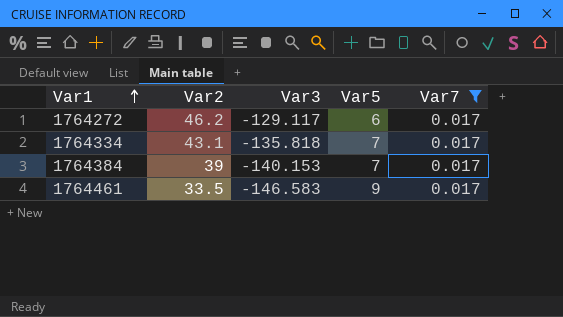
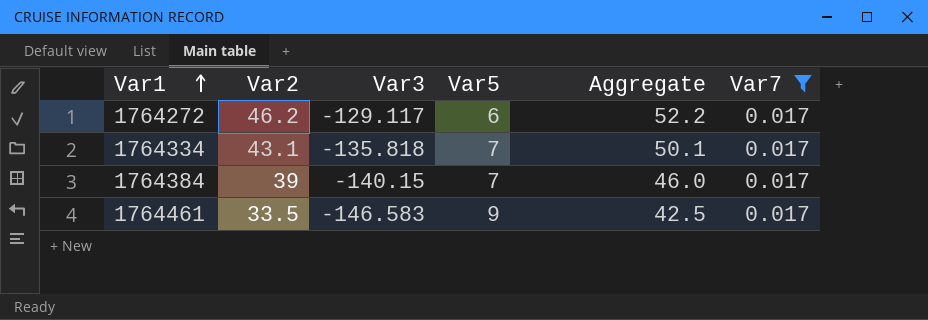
column Aggregate | formula: none -> [Var2] + [Var5]
1764384 | Var3: -140.153 -> -140.15

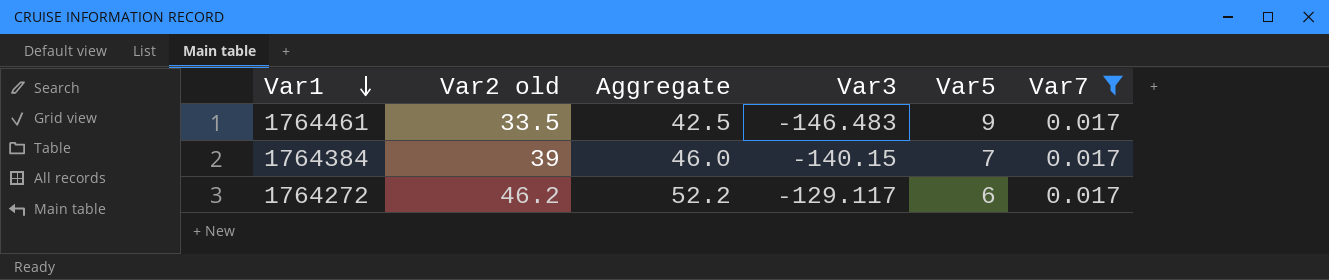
row order: Var1 ascending -> Var1 descending
column name: Var2 -> Var2 old
column Aggregate | position: 5 -> 3
row 1764334: 43.1 | -135.818 | 7 | 50.1 | 0.017 -> none
1764461 | Var3: -146.583 -> -146.483

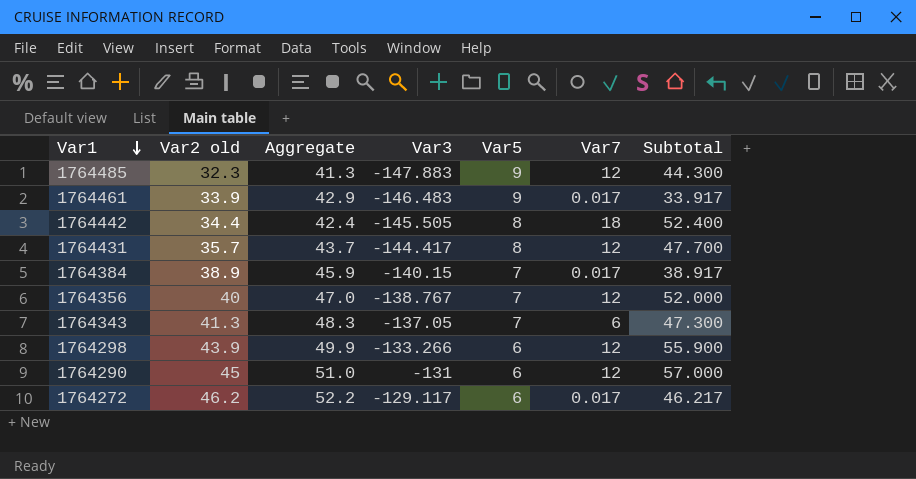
filter: Var7 = 0.017 -> none
column Subtotal | formula: none -> [Var2 old] + [Var7]
1764461 | Var2 old: 33.5 -> 33.9
1764461 | Aggregate: 42.5 -> 42.9
1764384 | Var2 old: 39 -> 38.9
1764384 | Aggregate: 46.0 -> 45.9

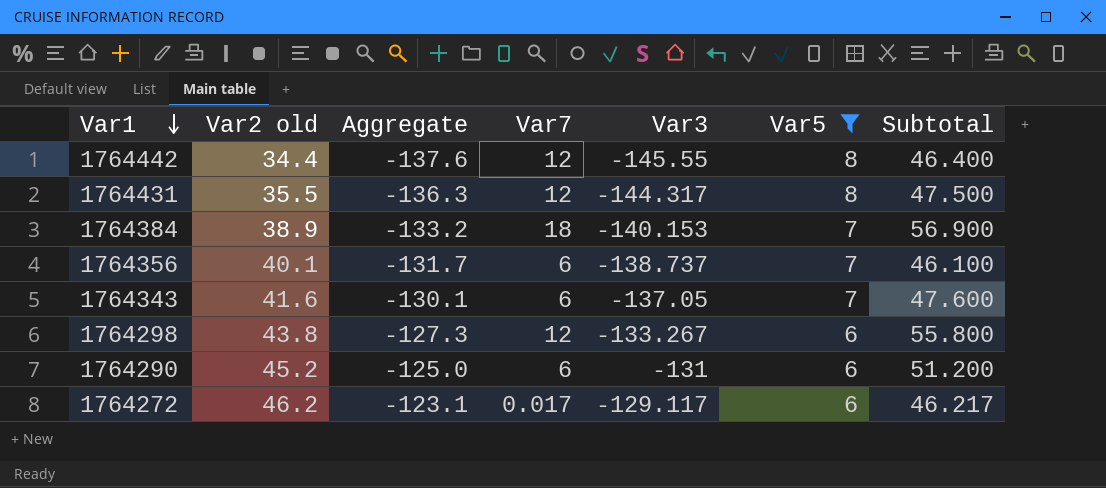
filter: none -> Var5 != 9
column Aggregate | formula: [Var2 old] + [Var5] -> [Var3] + [Var5]
column Var7 | position: 6 -> 4
1764442 | Var7: 18 -> 12
1764442 | Var3: -145.505 -> -145.55
1764442 | Subtotal: 52.400 -> 46.400
1764431 | Var2 old: 35.7 -> 35.5
1764431 | Var3: -144.417 -> -144.317
1764431 | Subtotal: 47.700 -> 47.500
1764384 | Var7: 0.017 -> 18
1764384 | Var3: -140.15 -> -140.153
1764384 | Subtotal: 38.917 -> 56.900
1764356 | Var2 old: 40 -> 40.1
1764356 | Var7: 12 -> 6
1764356 | Var3: -138.767 -> -138.737
1764356 | Subtotal: 52.000 -> 46.100
1764343 | Var2 old: 41.3 -> 41.6
1764343 | Subtotal: 47.300 -> 47.600
1764298 | Var2 old: 43.9 -> 43.8
1764298 | Var3: -133.266 -> -133.267
1764298 | Subtotal: 55.900 -> 55.800
1764290 | Var2 old: 45 -> 45.2
1764290 | Var7: 12 -> 6
1764290 | Subtotal: 57.000 -> 51.200

